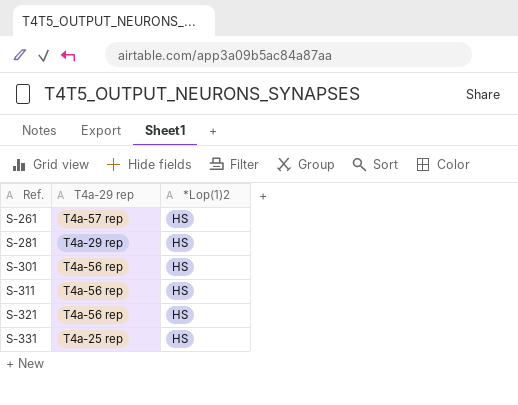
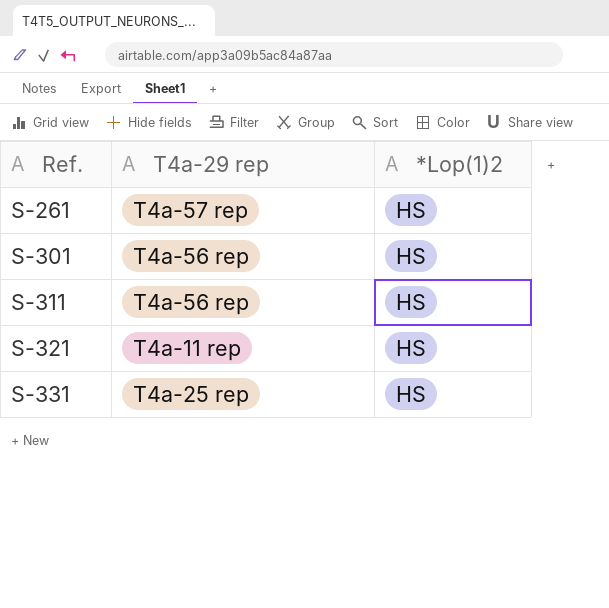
row S-281: T4a-29 rep | HS -> none
S-321 | T4a-29 rep: T4a-56 rep -> T4a-11 rep

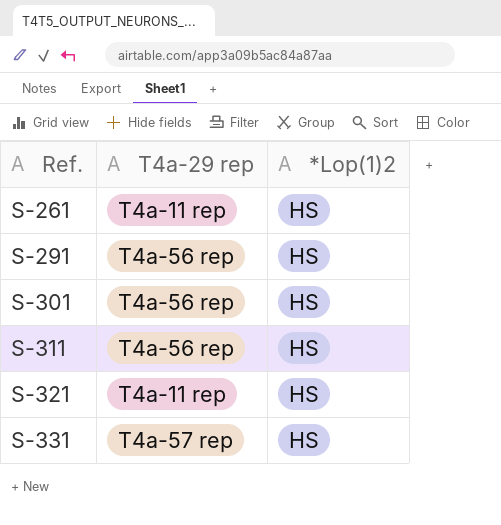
S-261 | T4a-29 rep: T4a-57 rep -> T4a-11 rep
row S-291: none -> T4a-56 rep | HS
S-331 | T4a-29 rep: T4a-25 rep -> T4a-57 rep

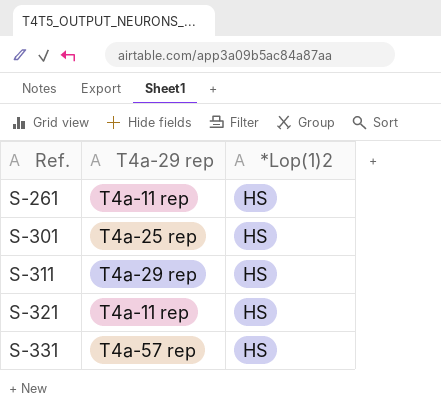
row S-291: T4a-56 rep | HS -> none
S-301 | T4a-29 rep: T4a-56 rep -> T4a-25 rep
S-311 | T4a-29 rep: T4a-56 rep -> T4a-29 rep

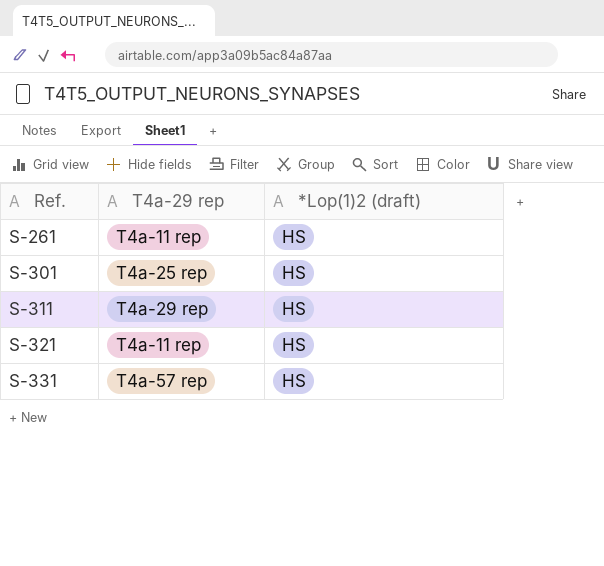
column name: *Lop(1)2 -> *Lop(1)2 (draft)

